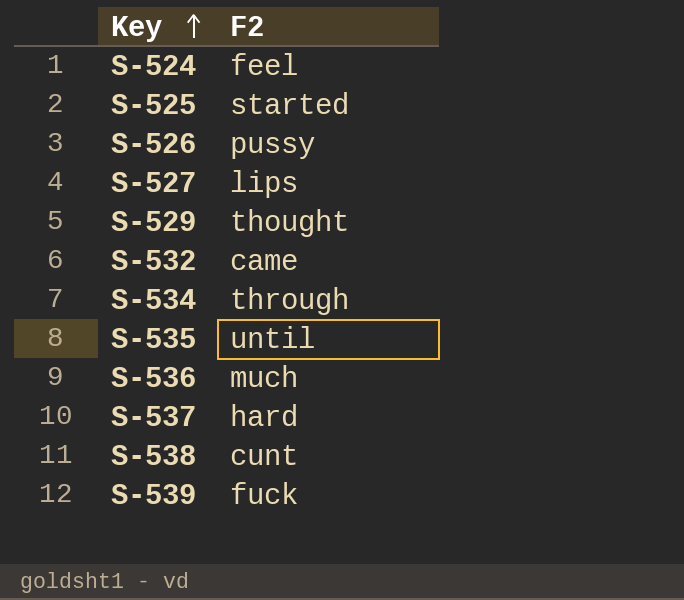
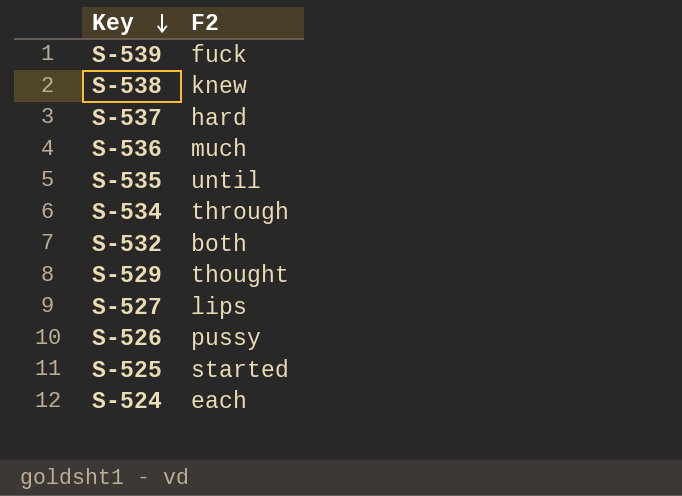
row order: Key ascending -> Key descending
S-538 | F2: cunt -> knew
S-532 | F2: came -> both
S-524 | F2: feel -> each

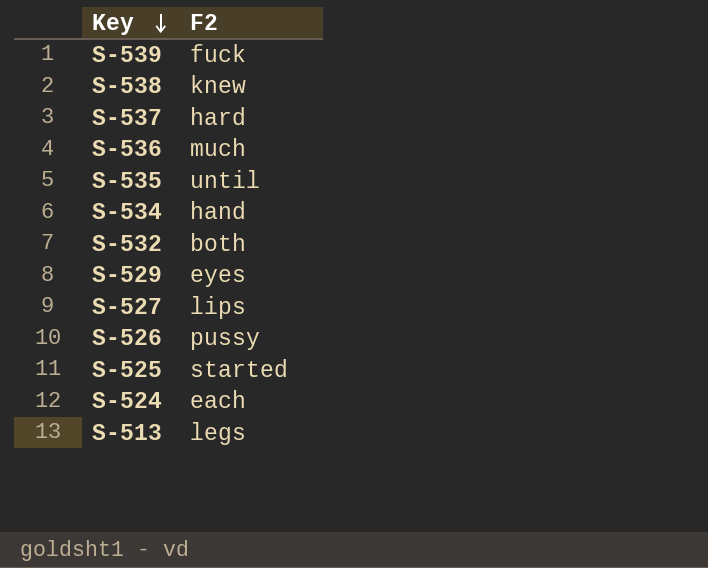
S-534 | F2: through -> hand
S-529 | F2: thought -> eyes
row S-513: none -> legs

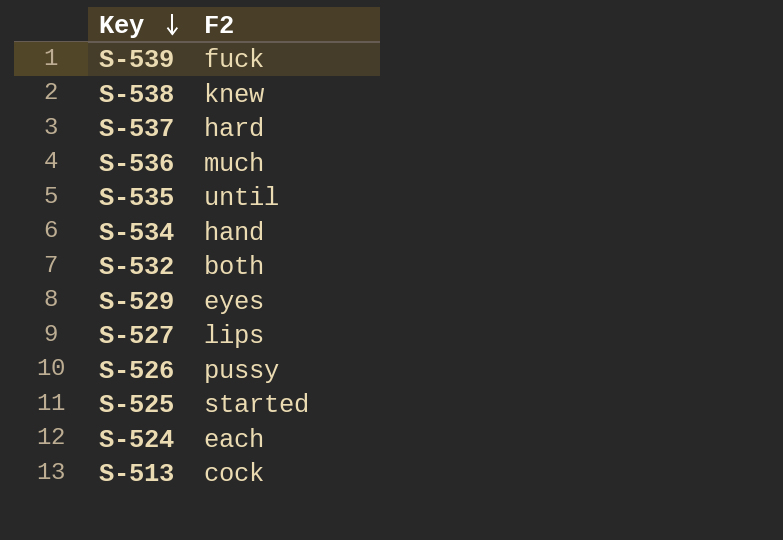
S-513 | F2: legs -> cock

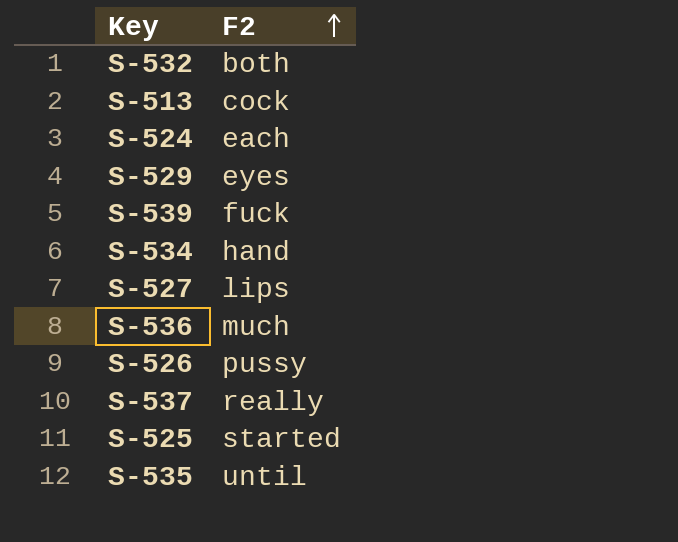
row order: Key descending -> F2 ascending
row S-538: knew -> none
S-537 | F2: hard -> really

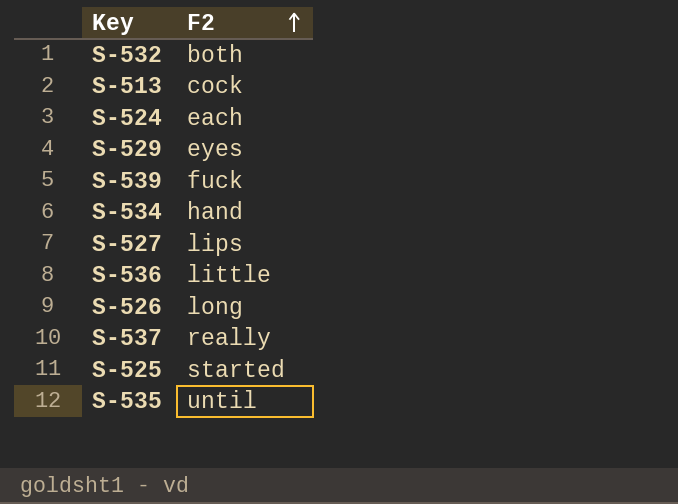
S-536 | F2: much -> little
S-526 | F2: pussy -> long

